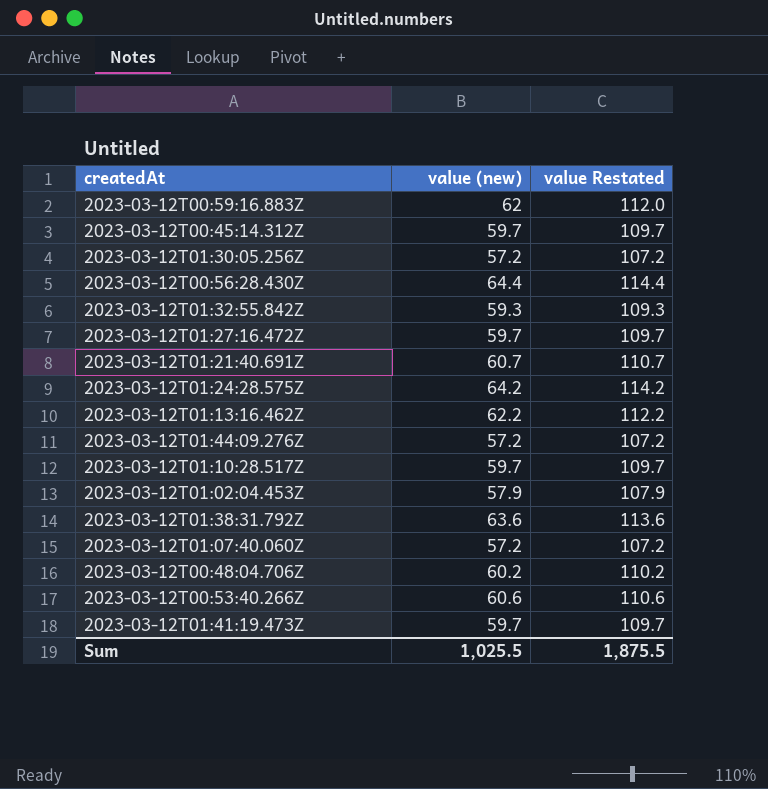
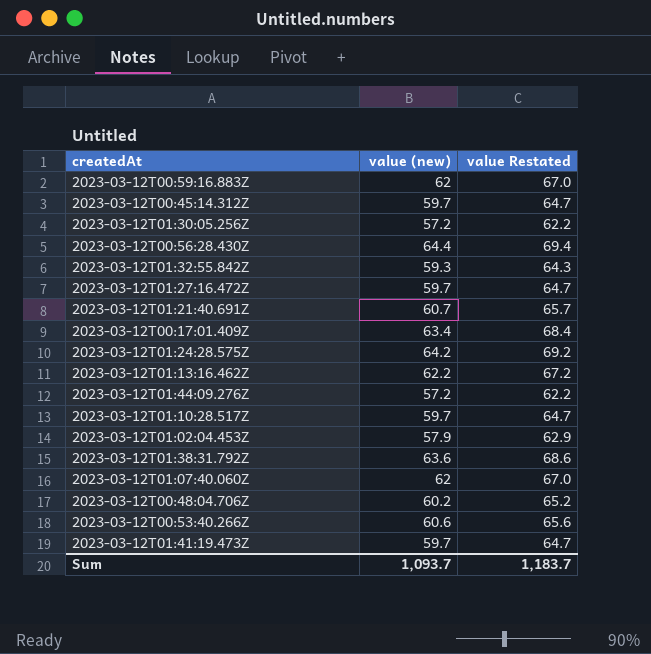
column value Restated | formula: [value (new)] + 50 -> [value (new)] + 5
row 2023-03-12T00:17:01.409Z: none -> 63.4 | 68.4
2023-03-12T01:07:40.060Z | value (new): 57.2 -> 62
Sum | value (new): 1,025.5 -> 1,093.7
Sum | value Restated: 1,875.5 -> 1,183.7

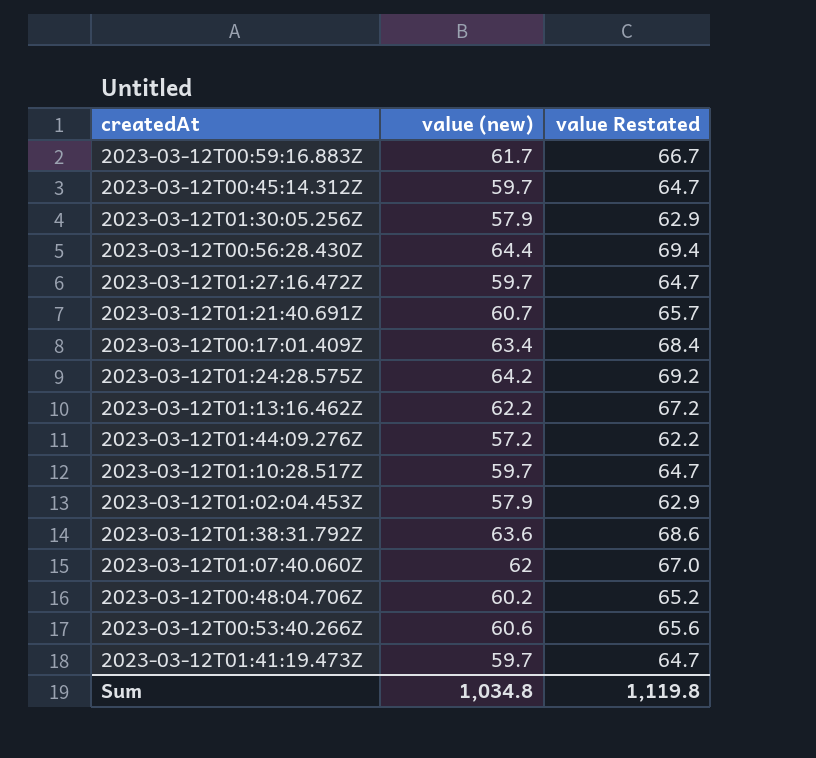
row 2023-03-12T01:32:55.842Z: 59.3 | 64.3 -> none
2023-03-12T00:59:16.883Z | value (new): 62 -> 61.7
2023-03-12T00:59:16.883Z | value Restated: 67.0 -> 66.7
2023-03-12T01:30:05.256Z | value (new): 57.2 -> 57.9
2023-03-12T01:30:05.256Z | value Restated: 62.2 -> 62.9
Sum | value (new): 1,093.7 -> 1,034.8
Sum | value Restated: 1,183.7 -> 1,119.8

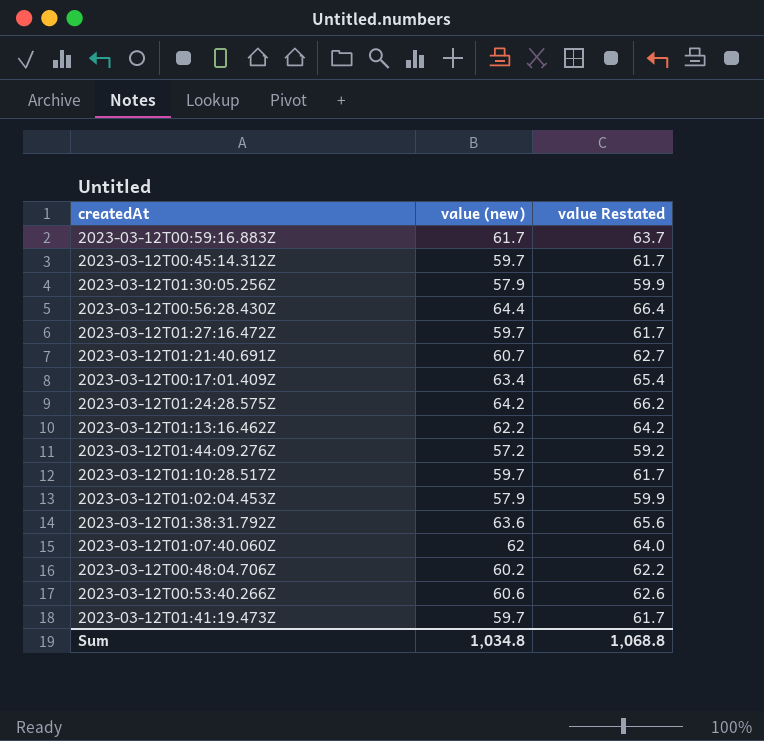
column value Restated | formula: [value (new)] + 5 -> [value (new)] + 2
Sum | value Restated: 1,119.8 -> 1,068.8

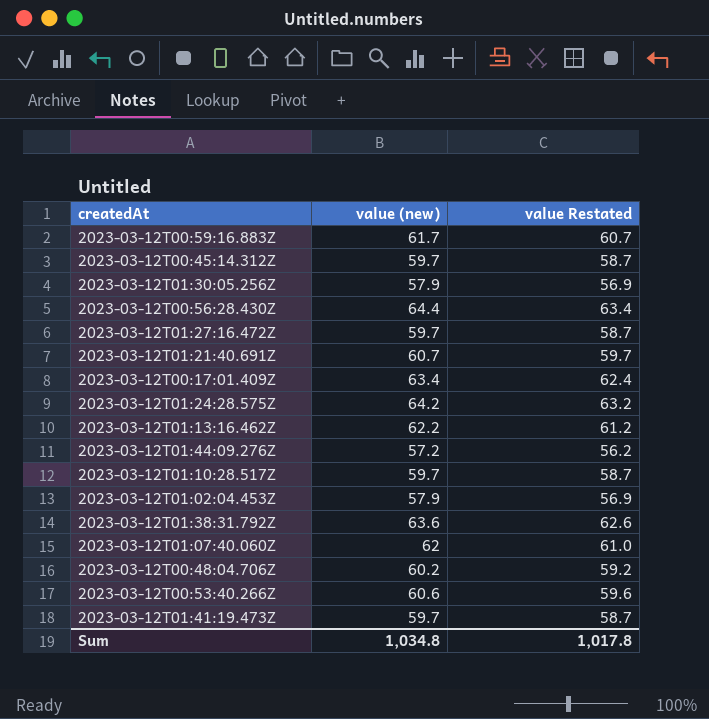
column value Restated | formula: [value (new)] + 2 -> [value (new)] - 1
Sum | value Restated: 1,068.8 -> 1,017.8

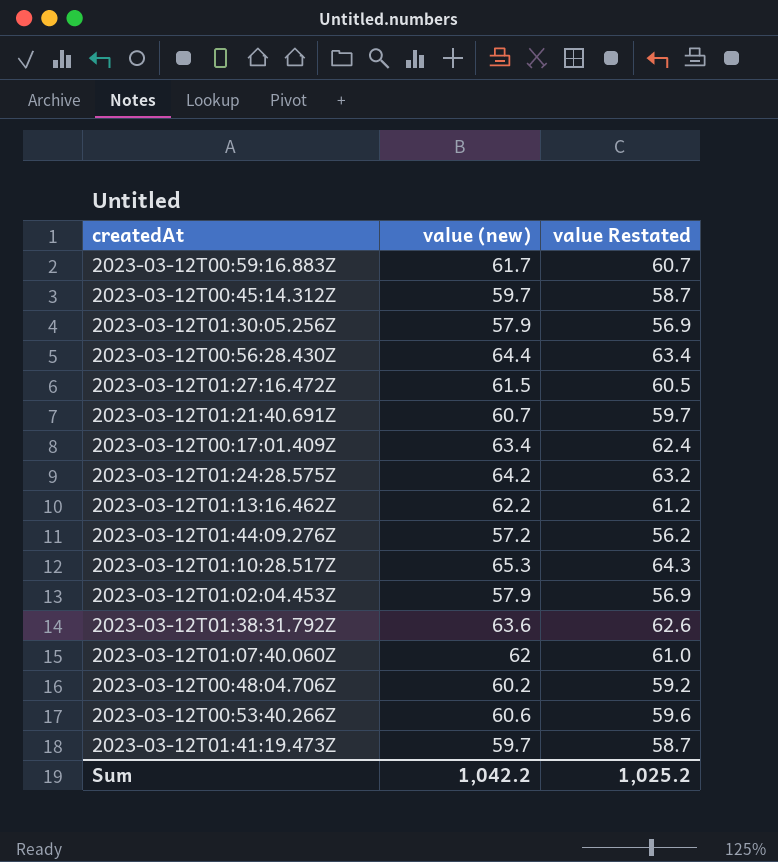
2023-03-12T01:27:16.472Z | value (new): 59.7 -> 61.5
2023-03-12T01:27:16.472Z | value Restated: 58.7 -> 60.5
2023-03-12T01:10:28.517Z | value (new): 59.7 -> 65.3
2023-03-12T01:10:28.517Z | value Restated: 58.7 -> 64.3
Sum | value (new): 1,034.8 -> 1,042.2
Sum | value Restated: 1,017.8 -> 1,025.2

